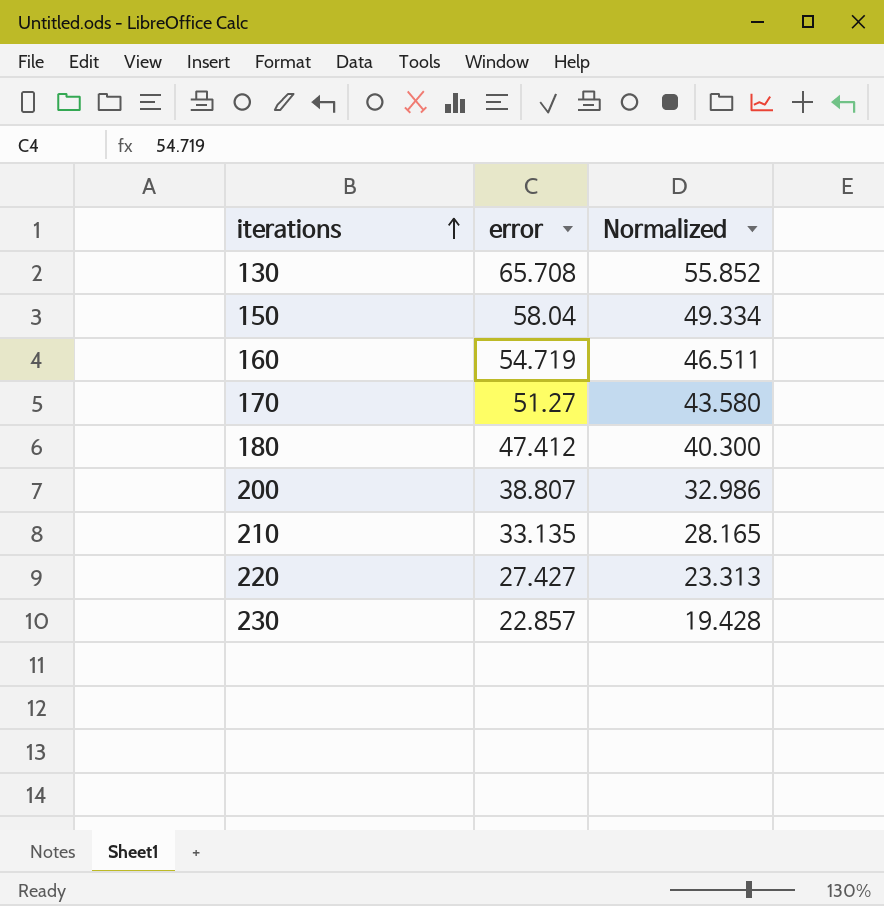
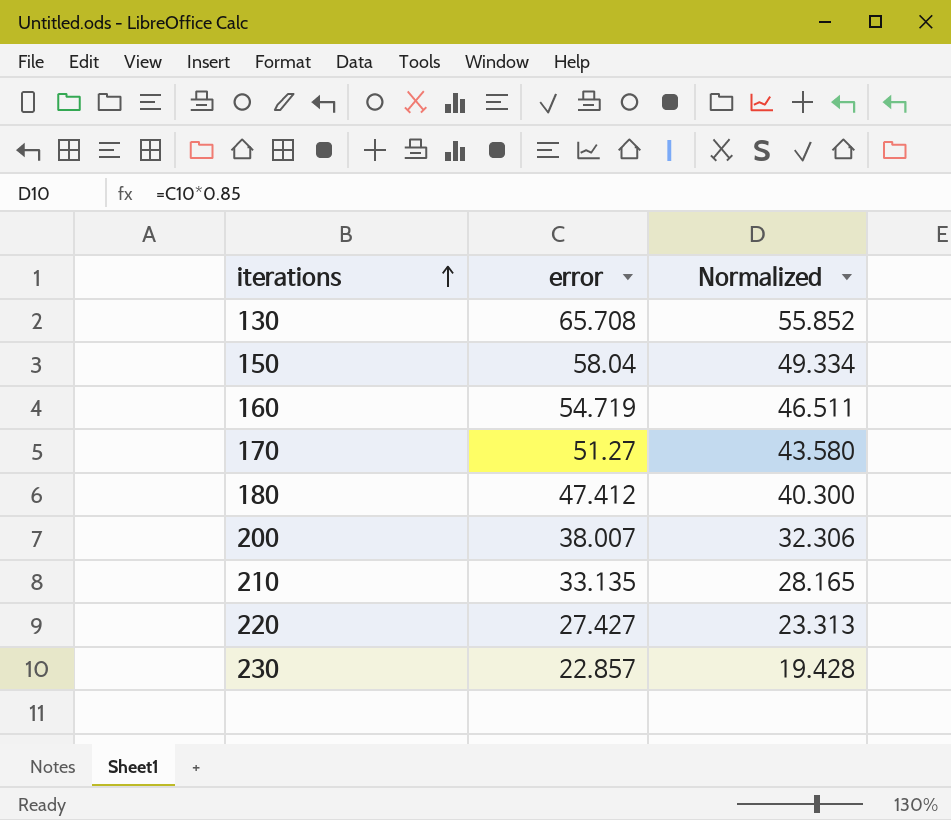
200 | error: 38.807 -> 38.007
200 | Normalized: 32.986 -> 32.306

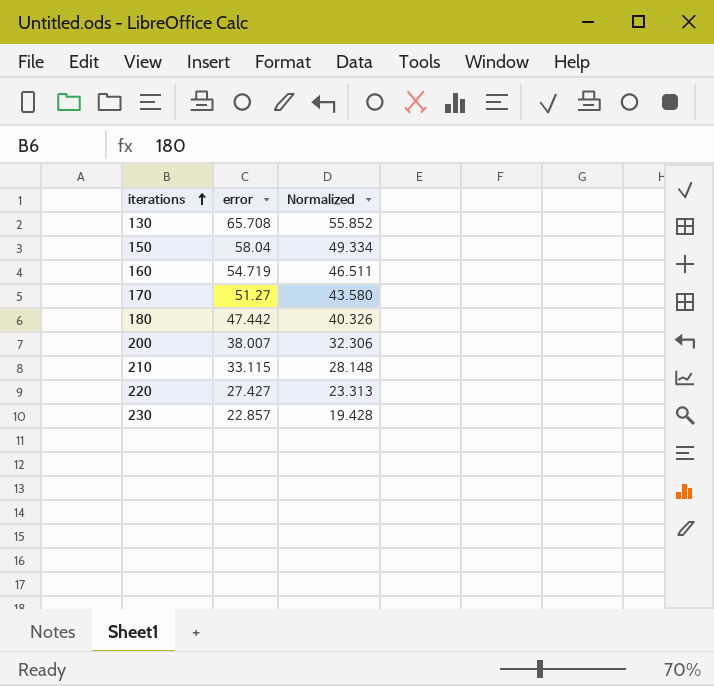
180 | error: 47.412 -> 47.442
180 | Normalized: 40.300 -> 40.326
210 | error: 33.135 -> 33.115
210 | Normalized: 28.165 -> 28.148

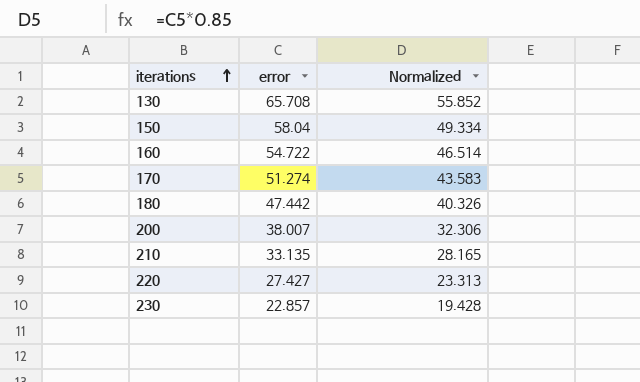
160 | error: 54.719 -> 54.722
160 | Normalized: 46.511 -> 46.514
170 | error: 51.27 -> 51.274
170 | Normalized: 43.580 -> 43.583
210 | error: 33.115 -> 33.135
210 | Normalized: 28.148 -> 28.165

